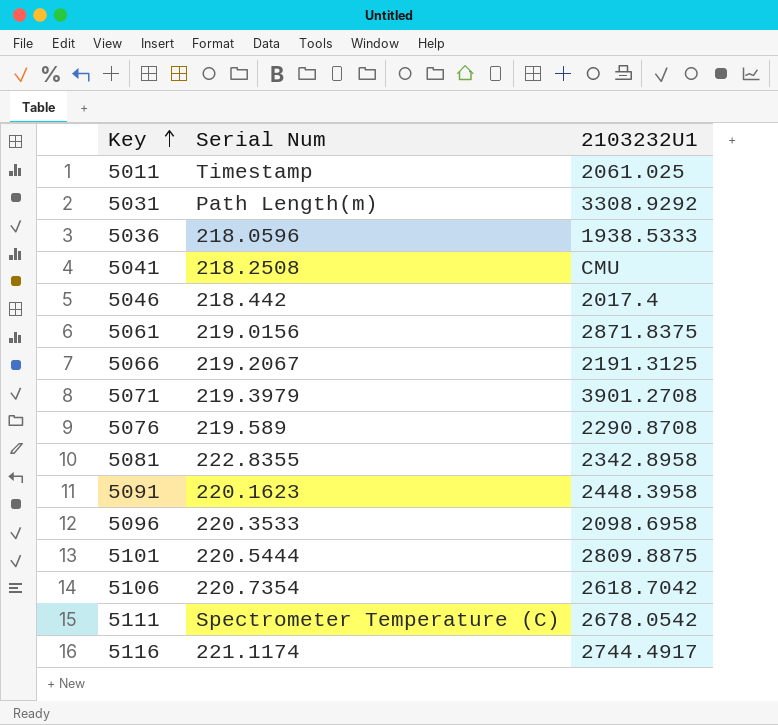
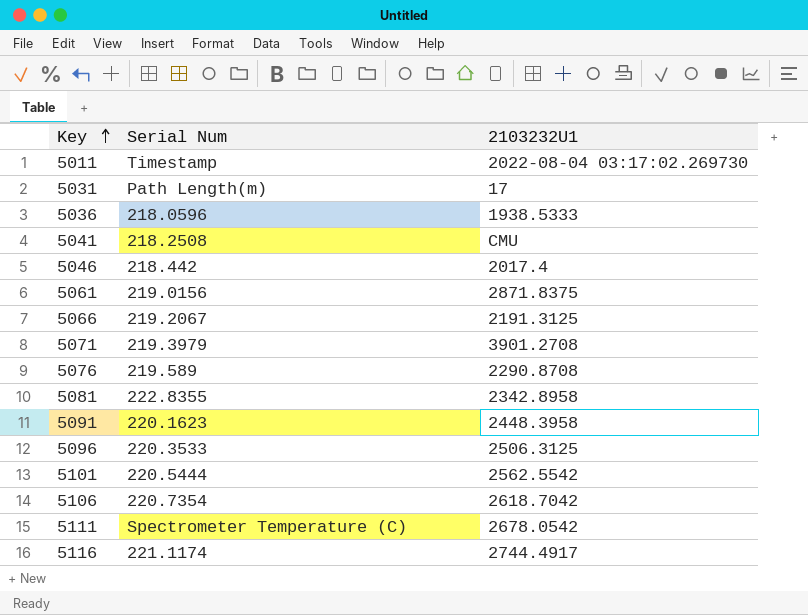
5011 | 2103232U1: 2061.025 -> 2022-08-04 03:17:02.269730
5031 | 2103232U1: 3308.9292 -> 17
5096 | 2103232U1: 2098.6958 -> 2506.3125
5101 | 2103232U1: 2809.8875 -> 2562.5542

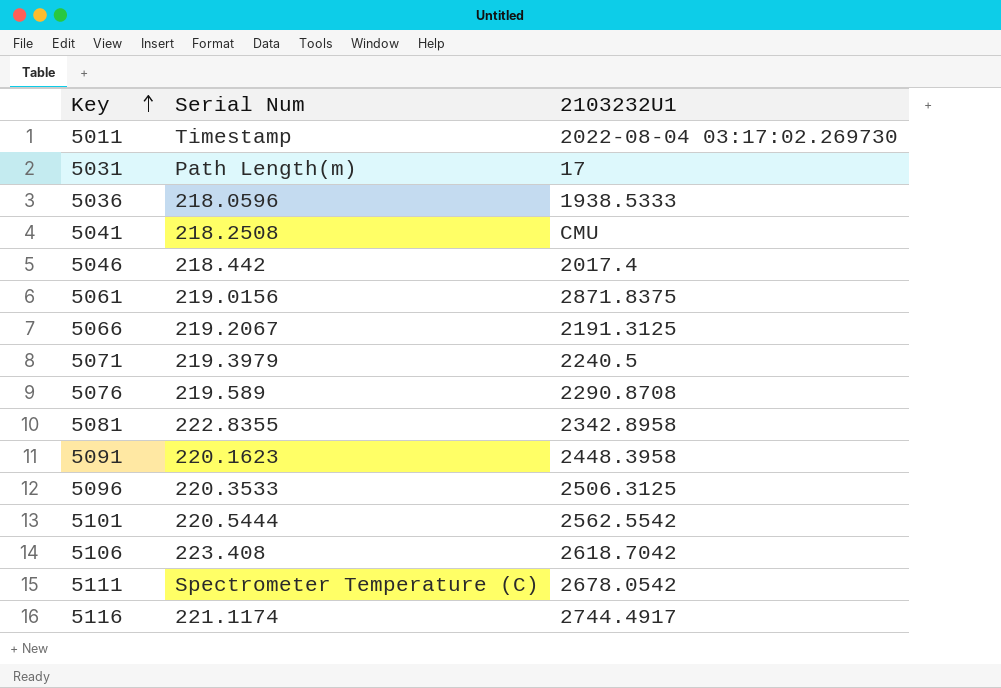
5071 | 2103232U1: 3901.2708 -> 2240.5
5106 | Serial Num: 220.7354 -> 223.408

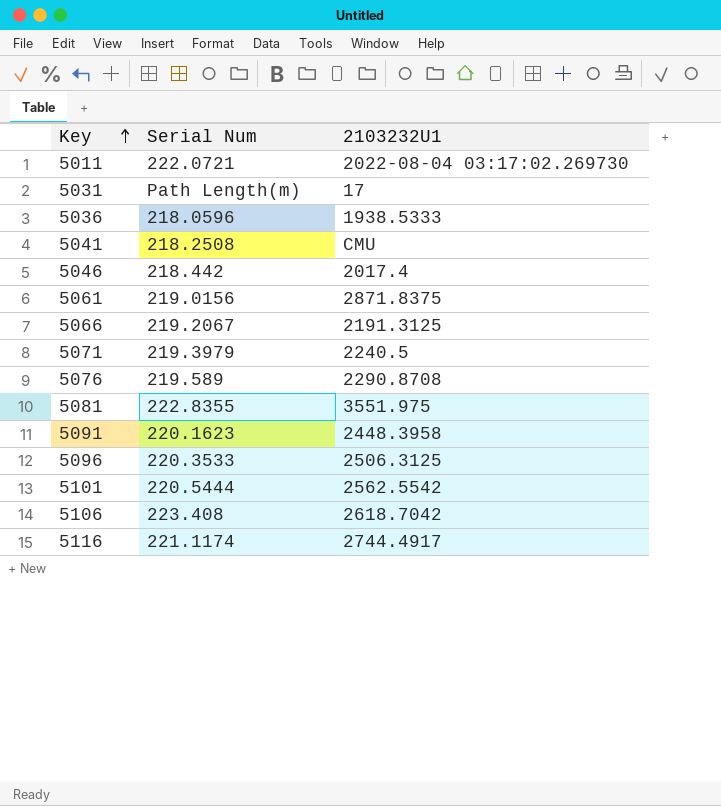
row 5111: Spectrometer Temperature (C) | 2678.0542 -> none
5011 | Serial Num: Timestamp -> 222.0721
5081 | 2103232U1: 2342.8958 -> 3551.975

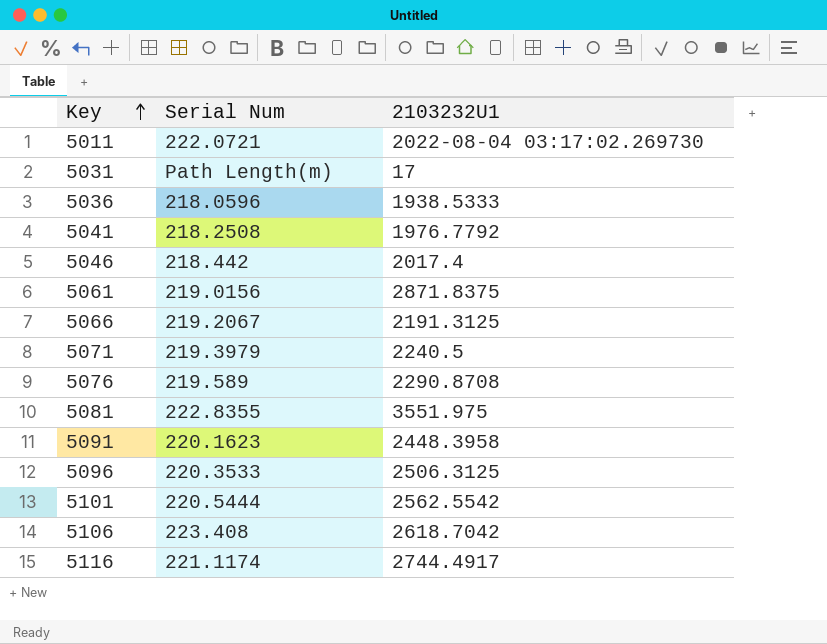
5041 | 2103232U1: CMU -> 1976.7792

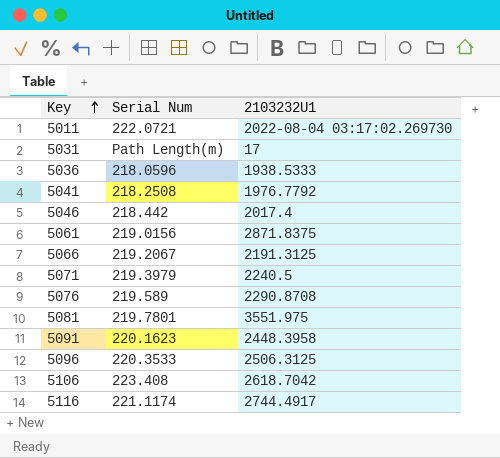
row 5101: 220.5444 | 2562.5542 -> none
5081 | Serial Num: 222.8355 -> 219.7801

